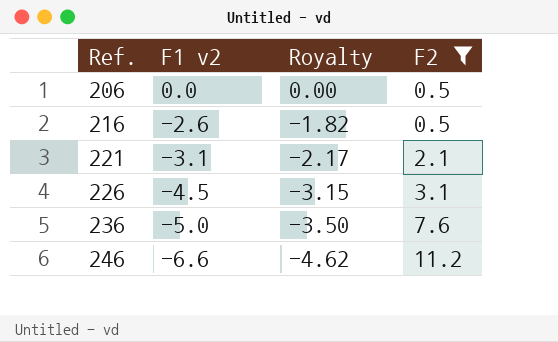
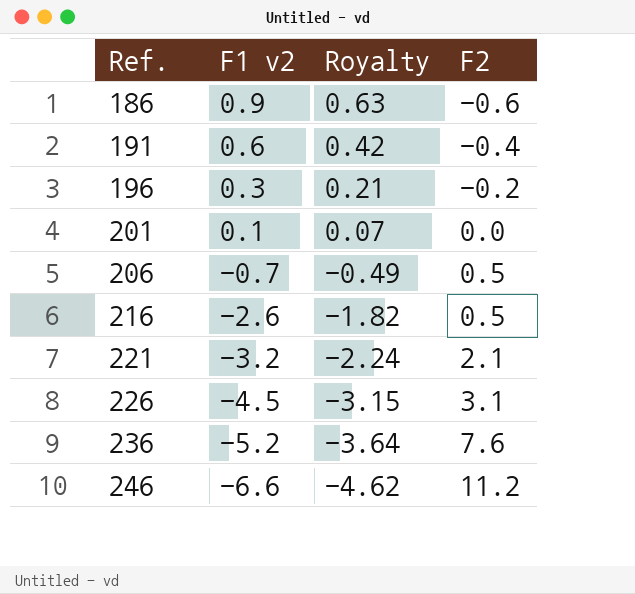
filter: F2 >= 0.5 -> none
206 | F1 v2: 0.0 -> -0.7
206 | Royalty: 0.00 -> -0.49
221 | F1 v2: -3.1 -> -3.2
221 | Royalty: -2.17 -> -2.24
236 | F1 v2: -5.0 -> -5.2
236 | Royalty: -3.50 -> -3.64

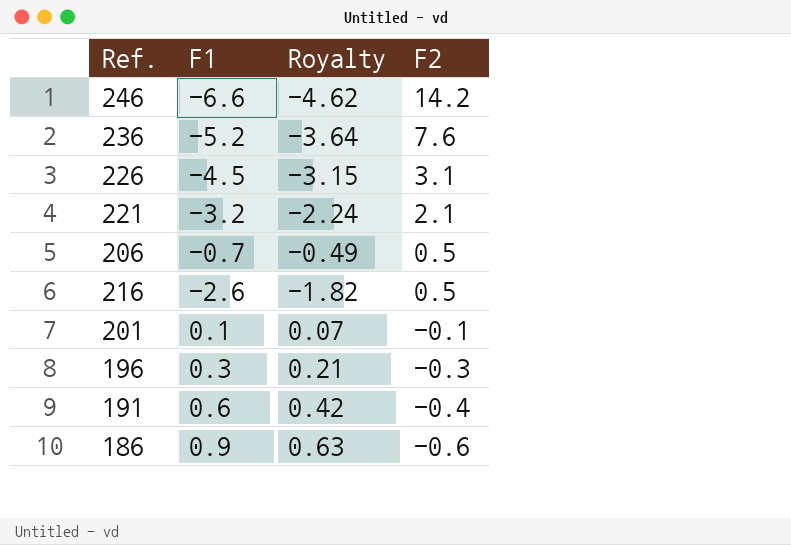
row order: Ref. ascending -> F2 descending
column name: F1 v2 -> F1
246 | F2: 11.2 -> 14.2
201 | F2: 0.0 -> -0.1
196 | F2: -0.2 -> -0.3

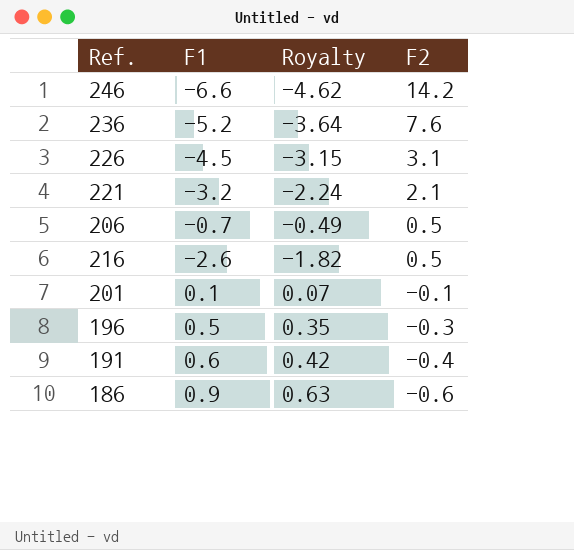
196 | F1: 0.3 -> 0.5
196 | Royalty: 0.21 -> 0.35

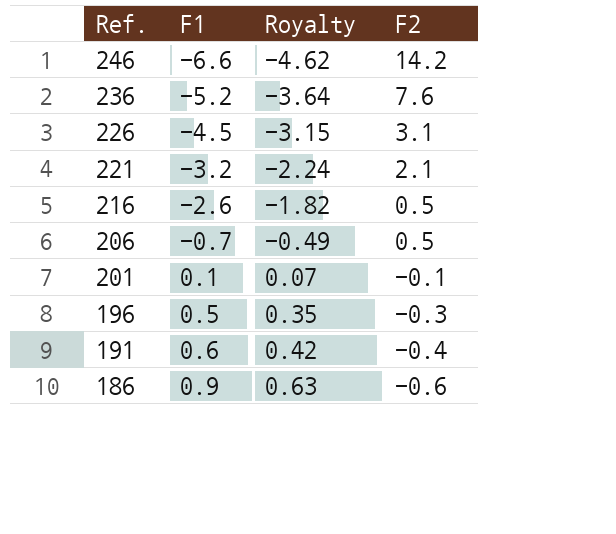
row order: F2 descending -> Ref. descending

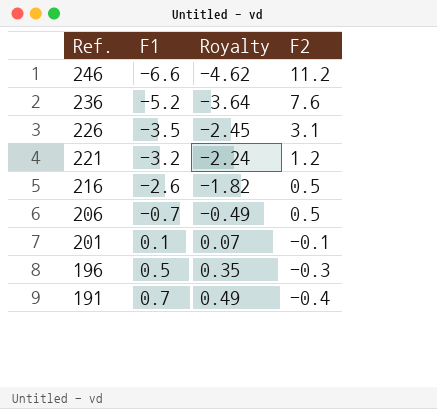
row 186: 0.9 | 0.63 | -0.6 -> none
246 | F2: 14.2 -> 11.2
226 | F1: -4.5 -> -3.5
226 | Royalty: -3.15 -> -2.45
221 | F2: 2.1 -> 1.2
191 | F1: 0.6 -> 0.7
191 | Royalty: 0.42 -> 0.49

